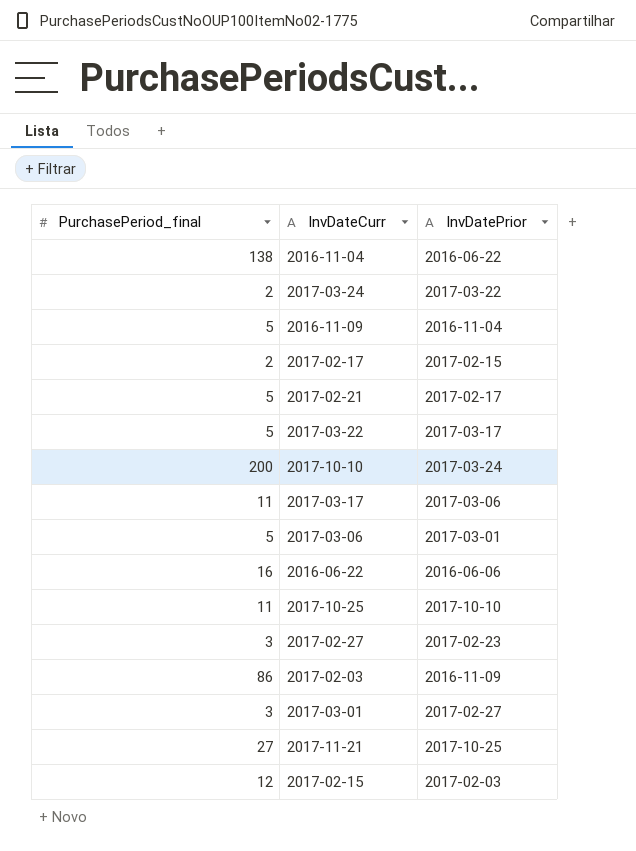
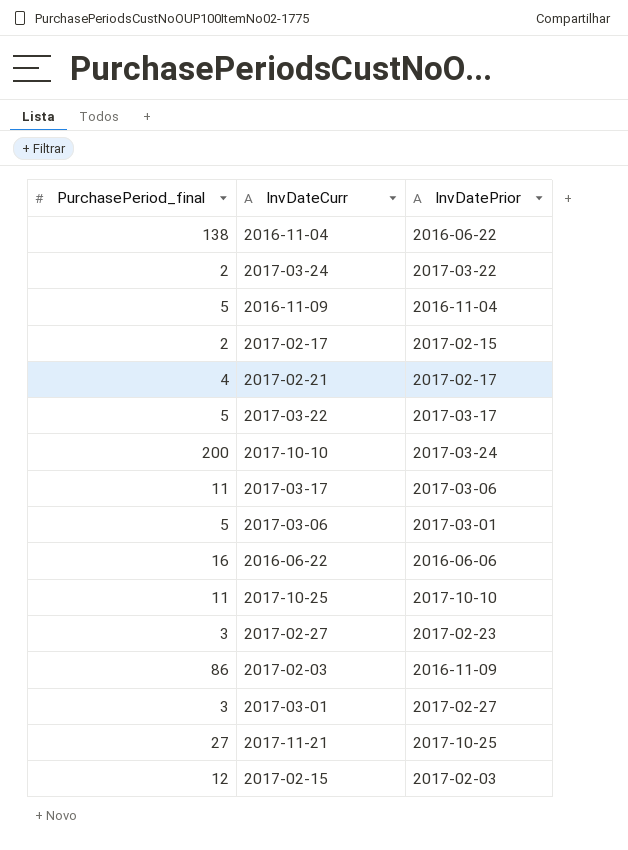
2017-02-21 | PurchasePeriod_final: 5 -> 4

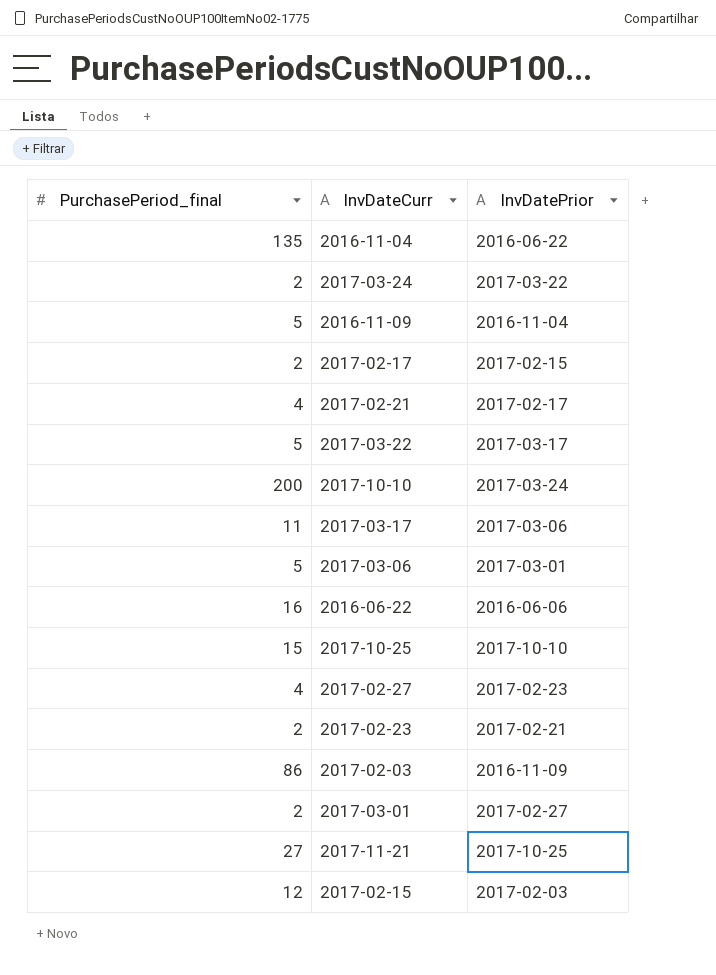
2016-11-04 | PurchasePeriod_final: 138 -> 135
2017-10-25 | PurchasePeriod_final: 11 -> 15
2017-02-27 | PurchasePeriod_final: 3 -> 4
row 2017-02-23: none -> 2 | 2017-02-21
2017-03-01 | PurchasePeriod_final: 3 -> 2

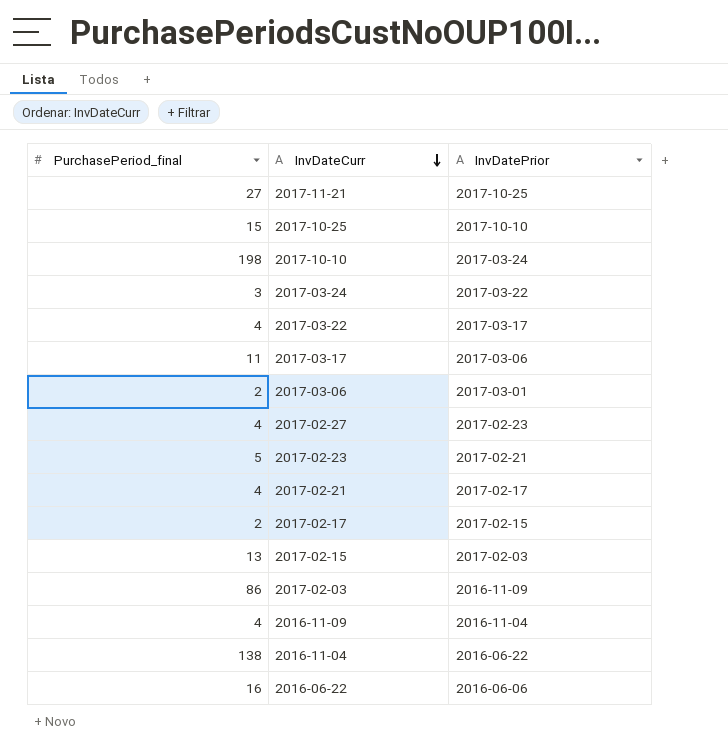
row order: none -> InvDateCurr descending
row 2017-03-01: 2 | 2017-02-27 -> none
2017-10-10 | PurchasePeriod_final: 200 -> 198
2017-03-24 | PurchasePeriod_final: 2 -> 3
2017-03-22 | PurchasePeriod_final: 5 -> 4
2017-03-06 | PurchasePeriod_final: 5 -> 2
2017-02-23 | PurchasePeriod_final: 2 -> 5
2017-02-15 | PurchasePeriod_final: 12 -> 13
2016-11-09 | PurchasePeriod_final: 5 -> 4
2016-11-04 | PurchasePeriod_final: 135 -> 138

